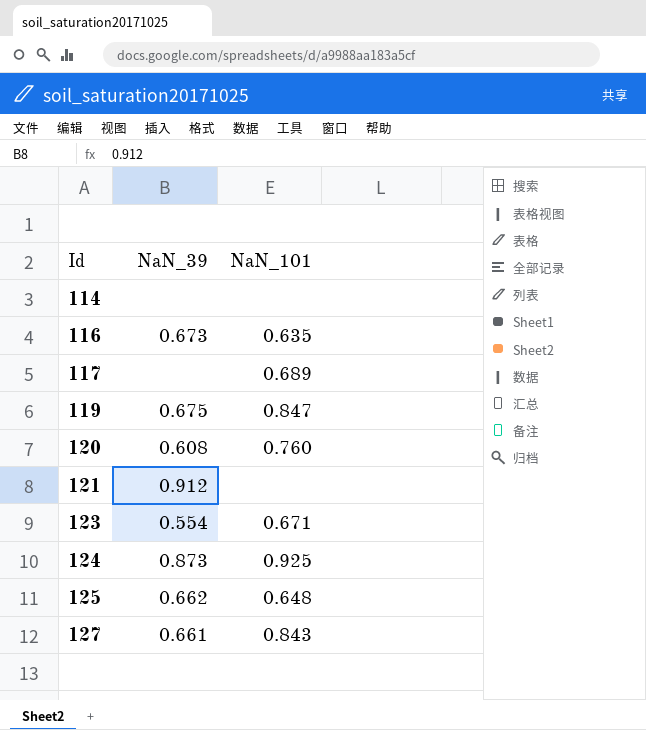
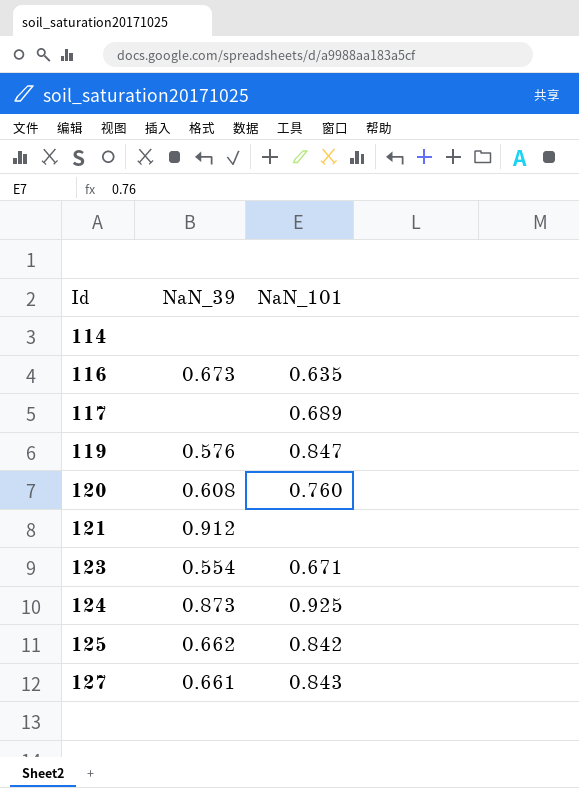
119 | NaN_39: 0.675 -> 0.576
125 | NaN_101: 0.648 -> 0.842

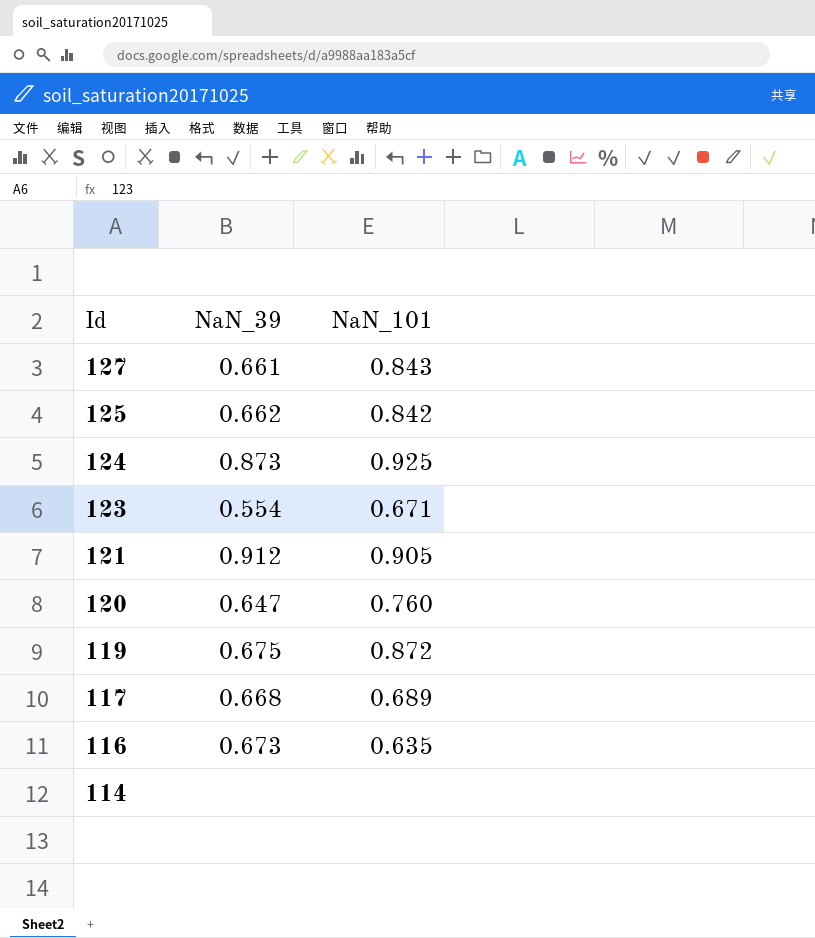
row order: Id ascending -> Id descending
121 | NaN_101: none -> 0.905
120 | NaN_39: 0.608 -> 0.647
119 | NaN_39: 0.576 -> 0.675
119 | NaN_101: 0.847 -> 0.872
117 | NaN_39: none -> 0.668

